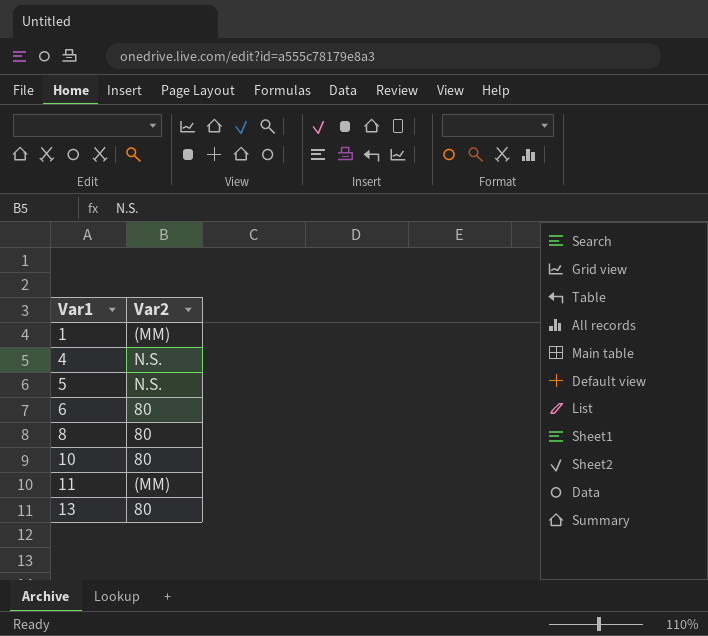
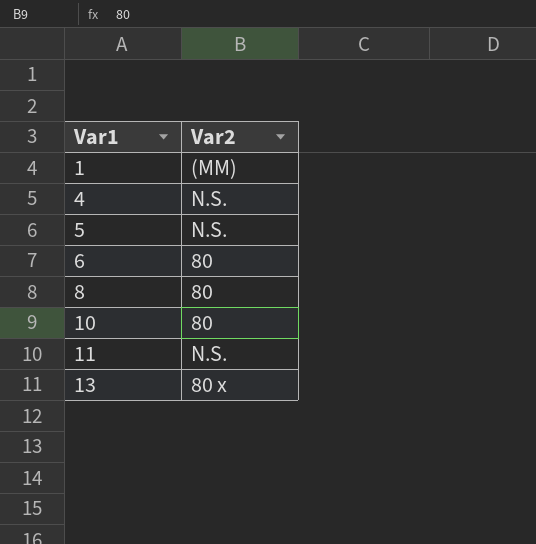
11 | Var2: (MM) -> N.S.
13 | Var2: 80 -> 80 x

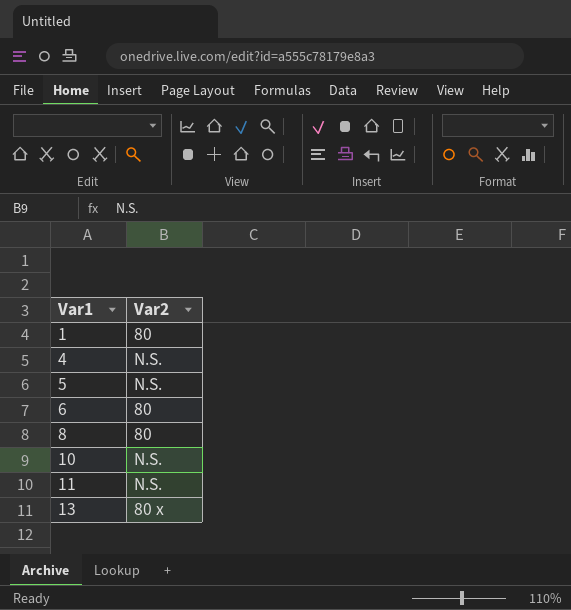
1 | Var2: (MM) -> 80
10 | Var2: 80 -> N.S.

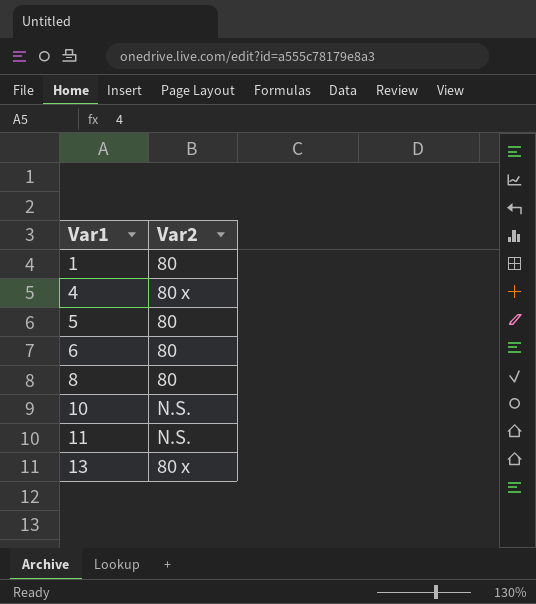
4 | Var2: N.S. -> 80 x
5 | Var2: N.S. -> 80

